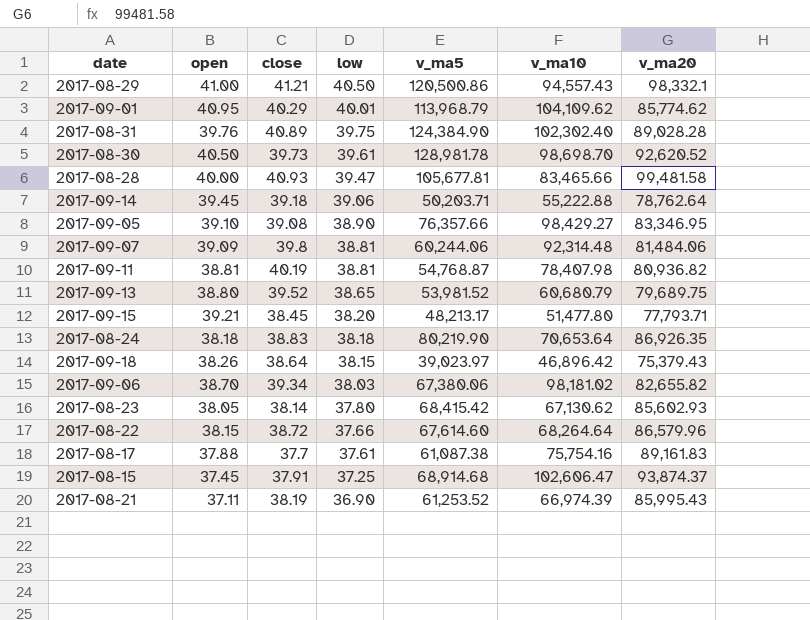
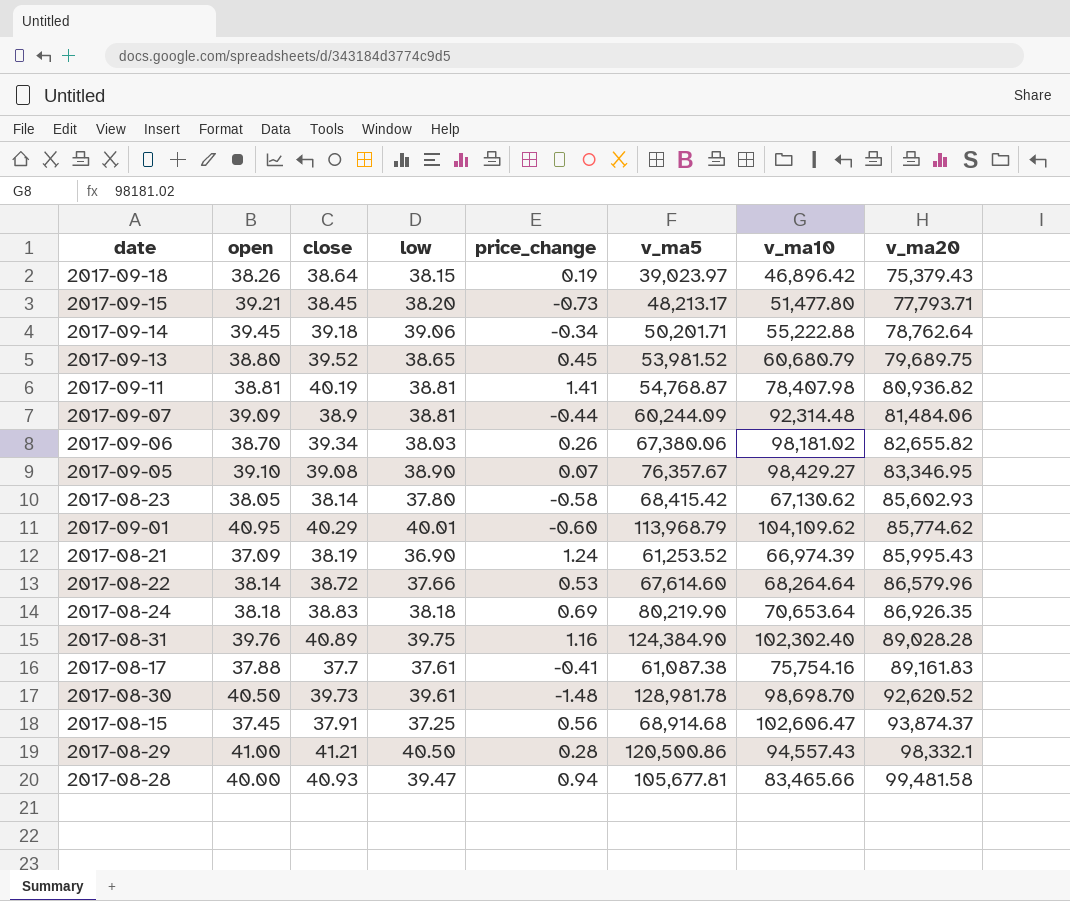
row order: low descending -> v_ma20 ascending
column price_change | position: none -> 5
2017-09-14 | v_ma5: 50,203.71 -> 50,201.71
2017-09-07 | close: 39.8 -> 38.9
2017-09-07 | v_ma5: 60,244.06 -> 60,244.09
2017-09-05 | v_ma5: 76,357.66 -> 76,357.67
2017-08-21 | open: 37.11 -> 37.09
2017-08-22 | open: 38.15 -> 38.14

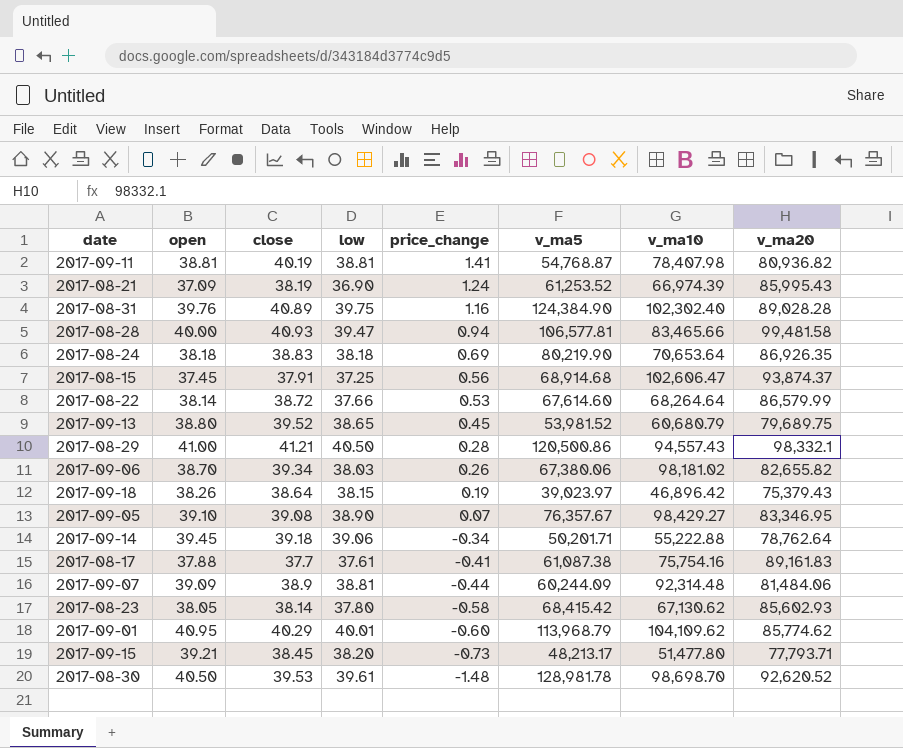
row order: v_ma20 ascending -> price_change descending
2017-08-28 | v_ma5: 105,677.81 -> 106,577.81
2017-08-22 | v_ma20: 86,579.96 -> 86,579.99
2017-08-30 | close: 39.73 -> 39.53

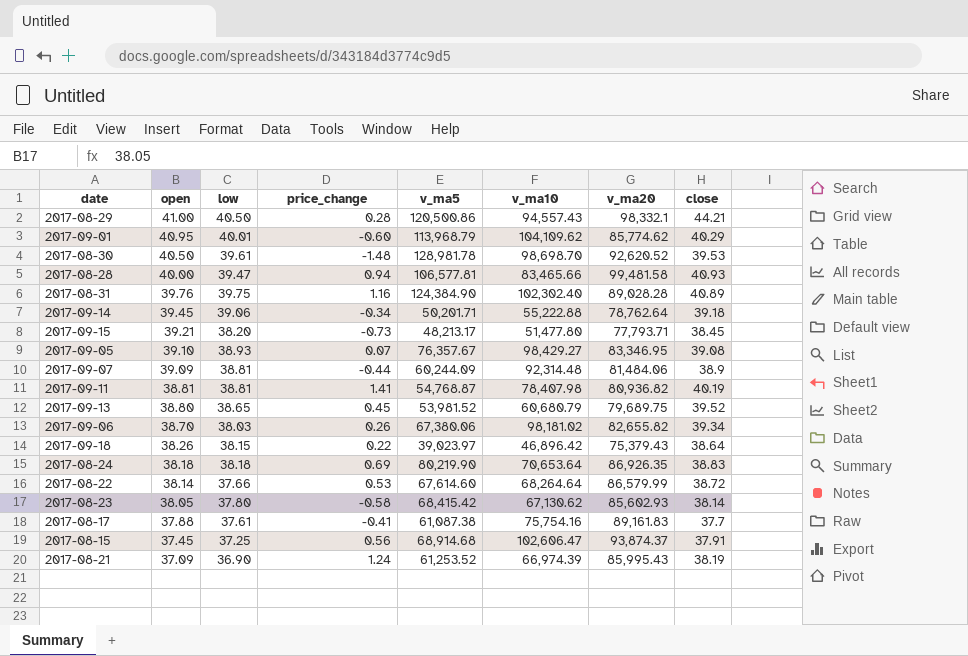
row order: price_change descending -> open descending
column close | position: 3 -> 8
2017-08-29 | close: 41.21 -> 44.21
2017-09-05 | low: 38.90 -> 38.93
2017-09-18 | price_change: 0.19 -> 0.22

